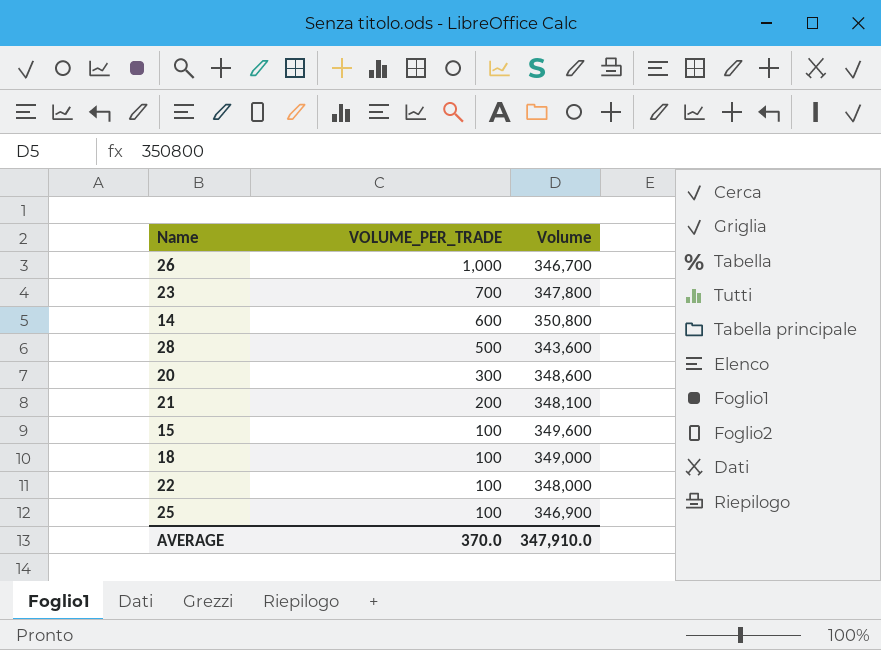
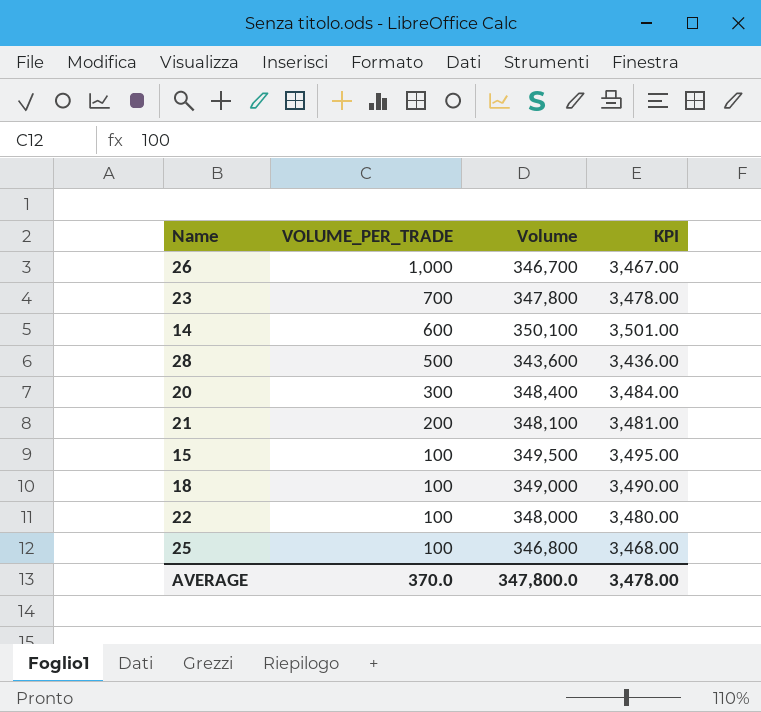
column KPI | formula: none -> [Volume] * 0.01
14 | Volume: 350,800 -> 350,100
20 | Volume: 348,600 -> 348,400
15 | Volume: 349,600 -> 349,500
25 | Volume: 346,900 -> 346,800
AVERAGE | Volume: 347,910.0 -> 347,800.0

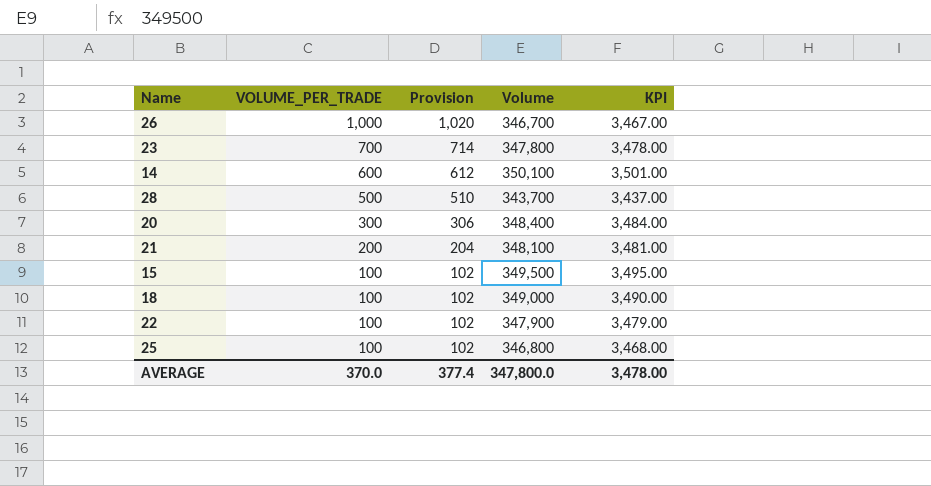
column Provision | formula: none -> [VOLUME_PER_TRADE] * 1.02
28 | Volume: 343,600 -> 343,700
28 | KPI: 3,436.00 -> 3,437.00
22 | Volume: 348,000 -> 347,900
22 | KPI: 3,480.00 -> 3,479.00

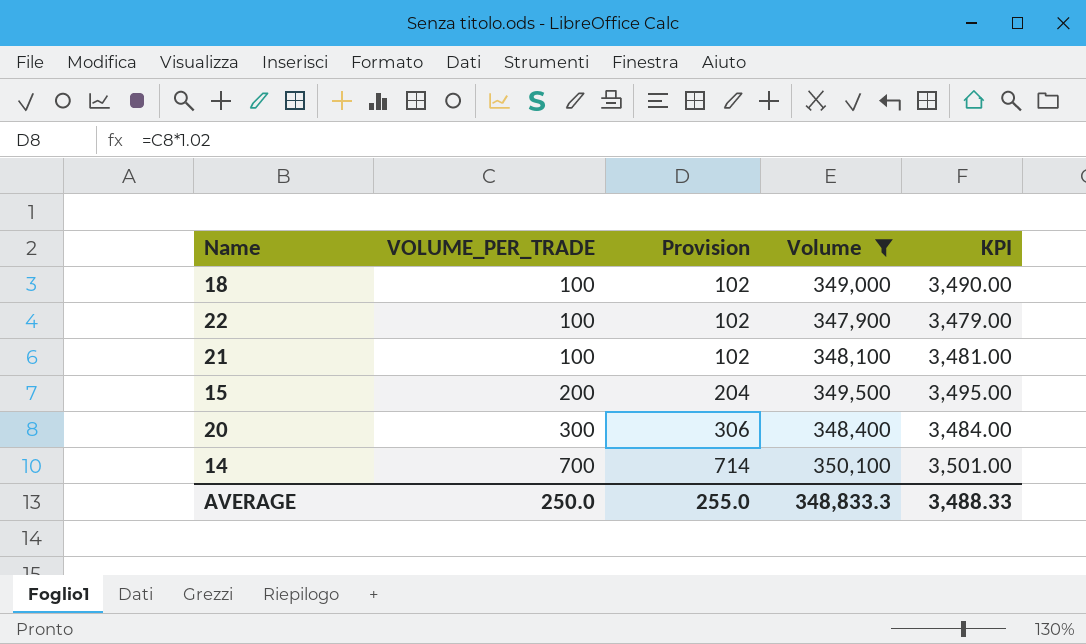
filter: none -> Volume >= 347,900
row order: VOLUME_PER_TRADE descending -> VOLUME_PER_TRADE ascending
21 | VOLUME_PER_TRADE: 200 -> 100
21 | Provision: 204 -> 102
15 | VOLUME_PER_TRADE: 100 -> 200
15 | Provision: 102 -> 204
14 | VOLUME_PER_TRADE: 600 -> 700
14 | Provision: 612 -> 714
AVERAGE | VOLUME_PER_TRADE: 370.0 -> 250.0
AVERAGE | Provision: 377.4 -> 255.0
AVERAGE | Volume: 347,800.0 -> 348,833.3
AVERAGE | KPI: 3,478.00 -> 3,488.33

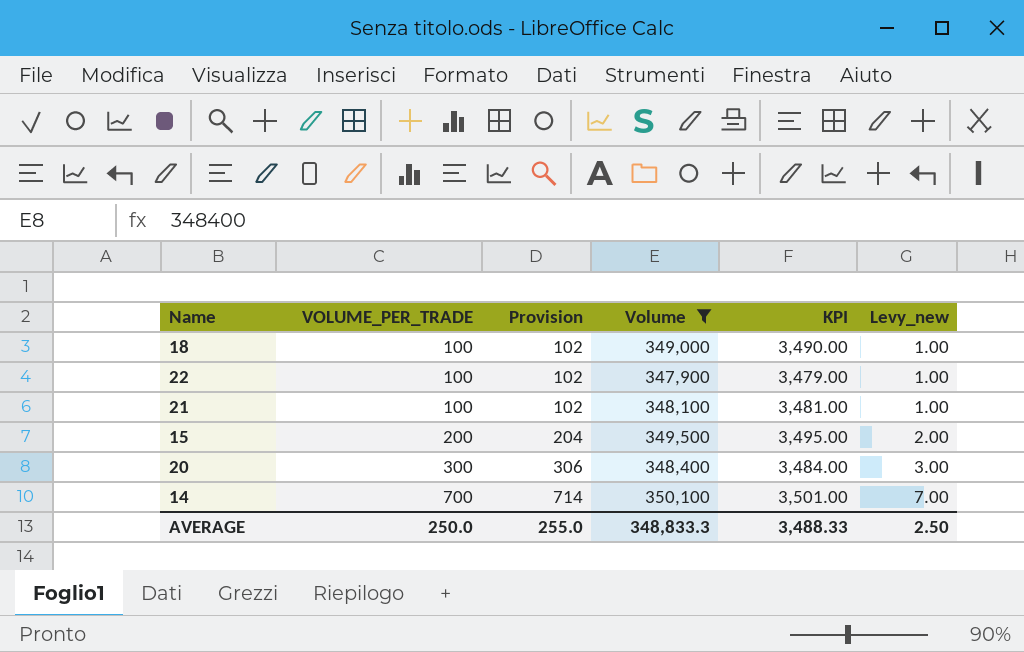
column Levy_new | formula: none -> [VOLUME_PER_TRADE] * 0.01

